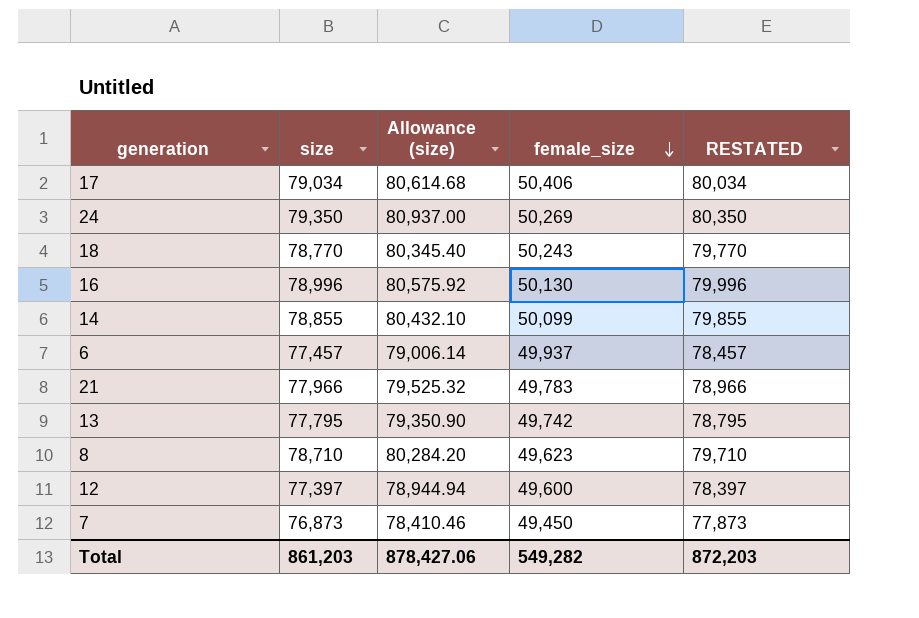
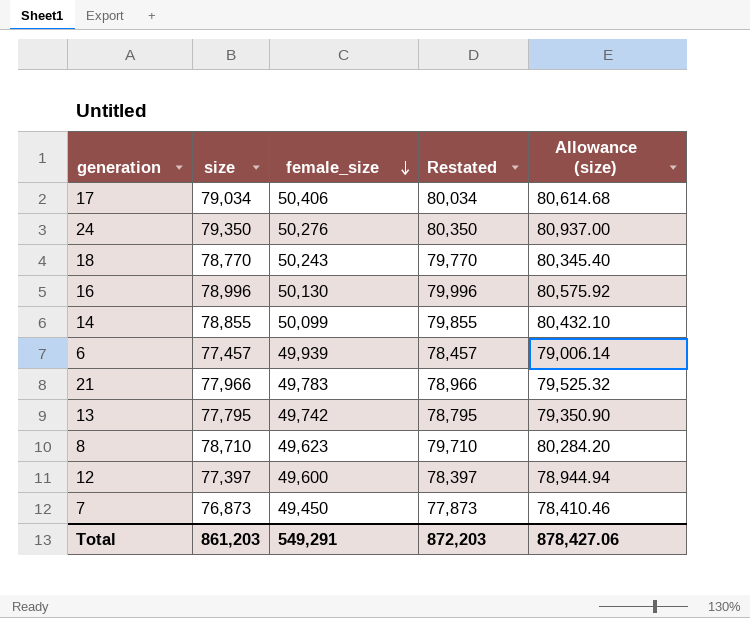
column name: RESTATED -> Restated
column Allowance (size) | position: 3 -> 5
24 | female_size: 50,269 -> 50,276
6 | female_size: 49,937 -> 49,939
Total | female_size: 549,282 -> 549,291

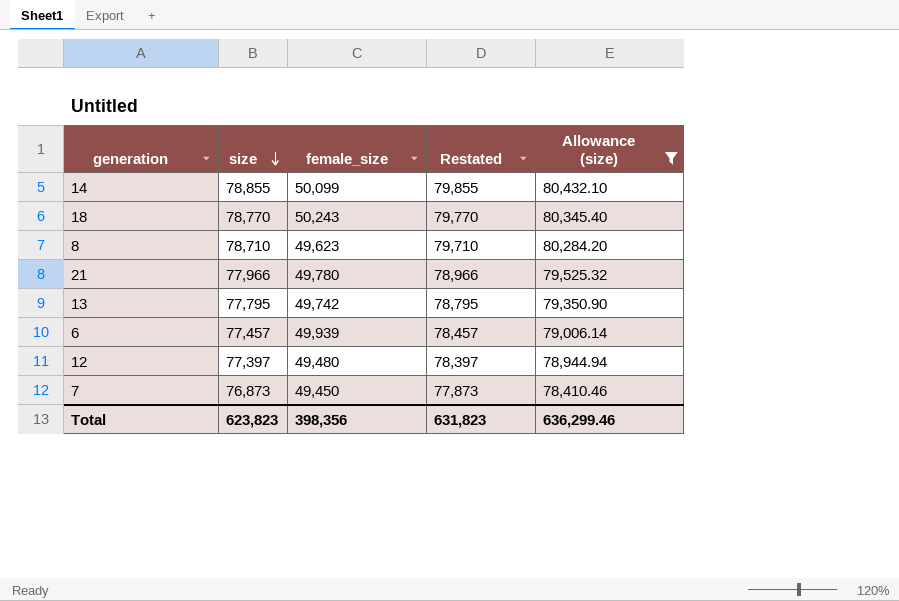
filter: none -> Allowance (size) <= 80,432.10
row order: female_size descending -> size descending
21 | female_size: 49,783 -> 49,780
12 | female_size: 49,600 -> 49,480
Total | size: 861,203 -> 623,823
Total | female_size: 549,291 -> 398,356
Total | Restated: 872,203 -> 631,823
Total | Allowance (size): 878,427.06 -> 636,299.46

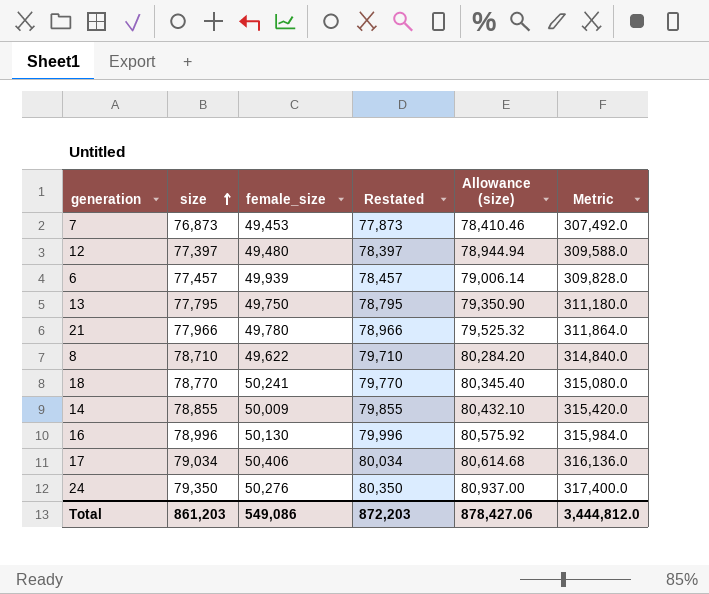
filter: Allowance (size) <= 80,432.10 -> none
row order: size descending -> size ascending
column Metric | formula: none -> [size] * 4
7 | female_size: 49,450 -> 49,453
13 | female_size: 49,742 -> 49,750
8 | female_size: 49,623 -> 49,622
18 | female_size: 50,243 -> 50,241
14 | female_size: 50,099 -> 50,009
Total | size: 623,823 -> 861,203
Total | female_size: 398,356 -> 549,086
Total | Restated: 631,823 -> 872,203
Total | Allowance (size): 636,299.46 -> 878,427.06

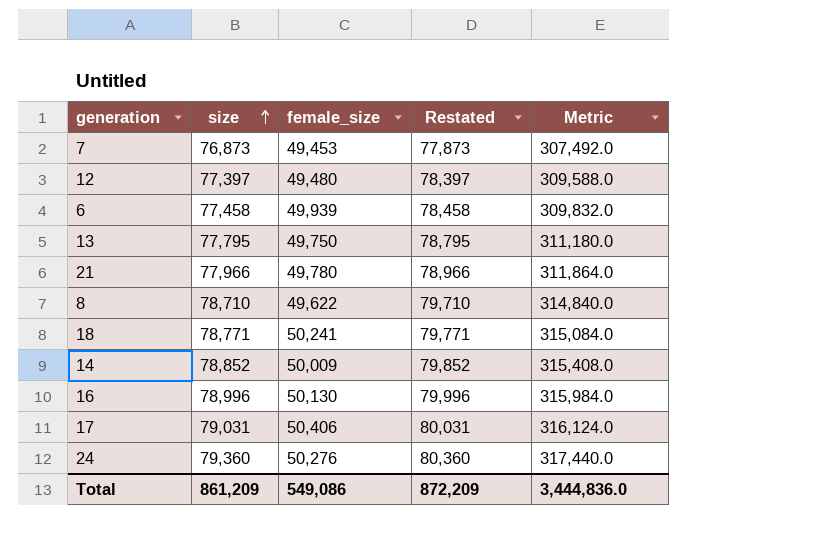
column Allowance (size) | formula: [size] * 1.02 -> none
6 | size: 77,457 -> 77,458
6 | Restated: 78,457 -> 78,458
6 | Metric: 309,828.0 -> 309,832.0
18 | size: 78,770 -> 78,771
18 | Restated: 79,770 -> 79,771
18 | Metric: 315,080.0 -> 315,084.0
14 | size: 78,855 -> 78,852
14 | Restated: 79,855 -> 79,852
14 | Metric: 315,420.0 -> 315,408.0
17 | size: 79,034 -> 79,031
17 | Restated: 80,034 -> 80,031
17 | Metric: 316,136.0 -> 316,124.0
24 | size: 79,350 -> 79,360
24 | Restated: 80,350 -> 80,360
24 | Metric: 317,400.0 -> 317,440.0
Total | size: 861,203 -> 861,209
Total | Restated: 872,203 -> 872,209
Total | Metric: 3,444,812.0 -> 3,444,836.0

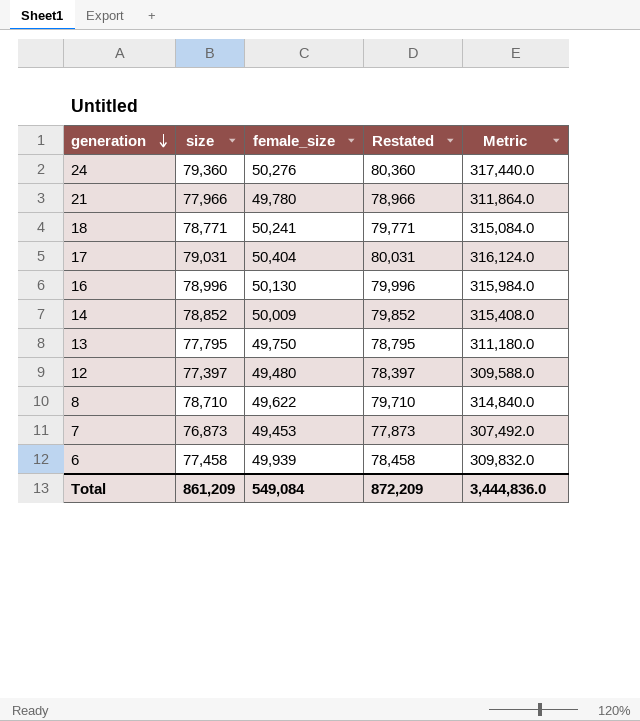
row order: size ascending -> generation descending
17 | female_size: 50,406 -> 50,404
Total | female_size: 549,086 -> 549,084

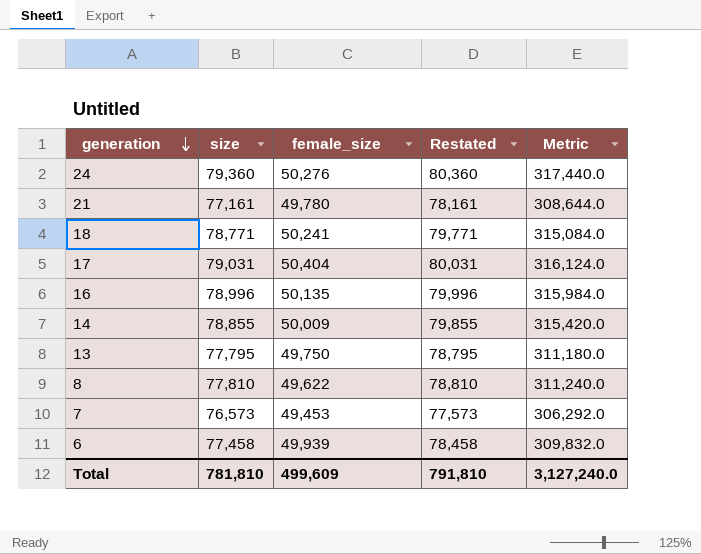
row 12: 77,397 | 49,480 | 78,397 | 309,588.0 -> none
21 | size: 77,966 -> 77,161
21 | Restated: 78,966 -> 78,161
21 | Metric: 311,864.0 -> 308,644.0
16 | female_size: 50,130 -> 50,135
14 | size: 78,852 -> 78,855
14 | Restated: 79,852 -> 79,855
14 | Metric: 315,408.0 -> 315,420.0
8 | size: 78,710 -> 77,810
8 | Restated: 79,710 -> 78,810
8 | Metric: 314,840.0 -> 311,240.0
7 | size: 76,873 -> 76,573
7 | Restated: 77,873 -> 77,573
7 | Metric: 307,492.0 -> 306,292.0
Total | size: 861,209 -> 781,810
Total | female_size: 549,084 -> 499,609
Total | Restated: 872,209 -> 791,810
Total | Metric: 3,444,836.0 -> 3,127,240.0

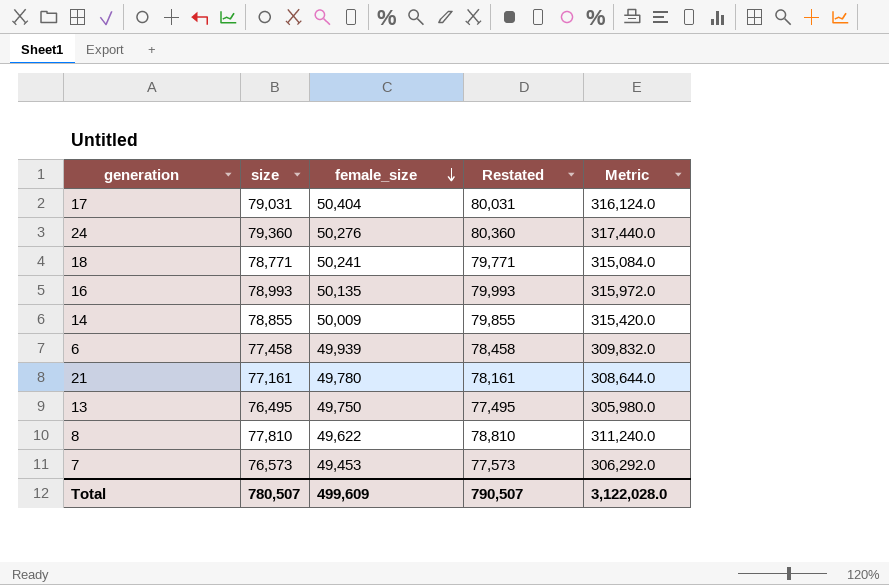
row order: generation descending -> female_size descending
16 | size: 78,996 -> 78,993
16 | Restated: 79,996 -> 79,993
16 | Metric: 315,984.0 -> 315,972.0
13 | size: 77,795 -> 76,495
13 | Restated: 78,795 -> 77,495
13 | Metric: 311,180.0 -> 305,980.0
Total | size: 781,810 -> 780,507
Total | Restated: 791,810 -> 790,507
Total | Metric: 3,127,240.0 -> 3,122,028.0

